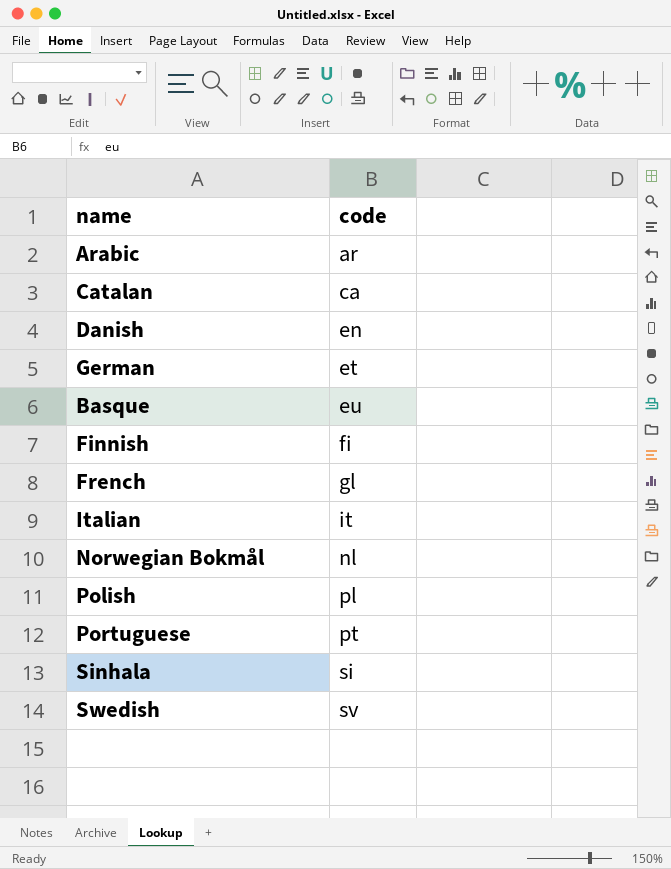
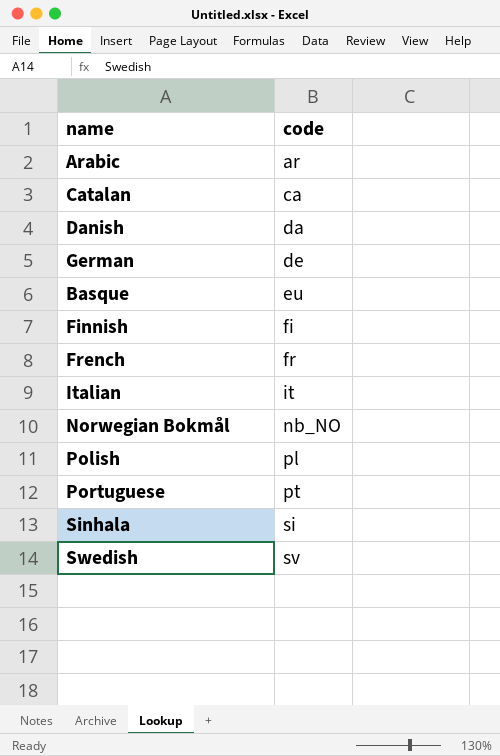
Danish | code: en -> da
German | code: et -> de
French | code: gl -> fr
Norwegian Bokmål | code: nl -> nb_NO

